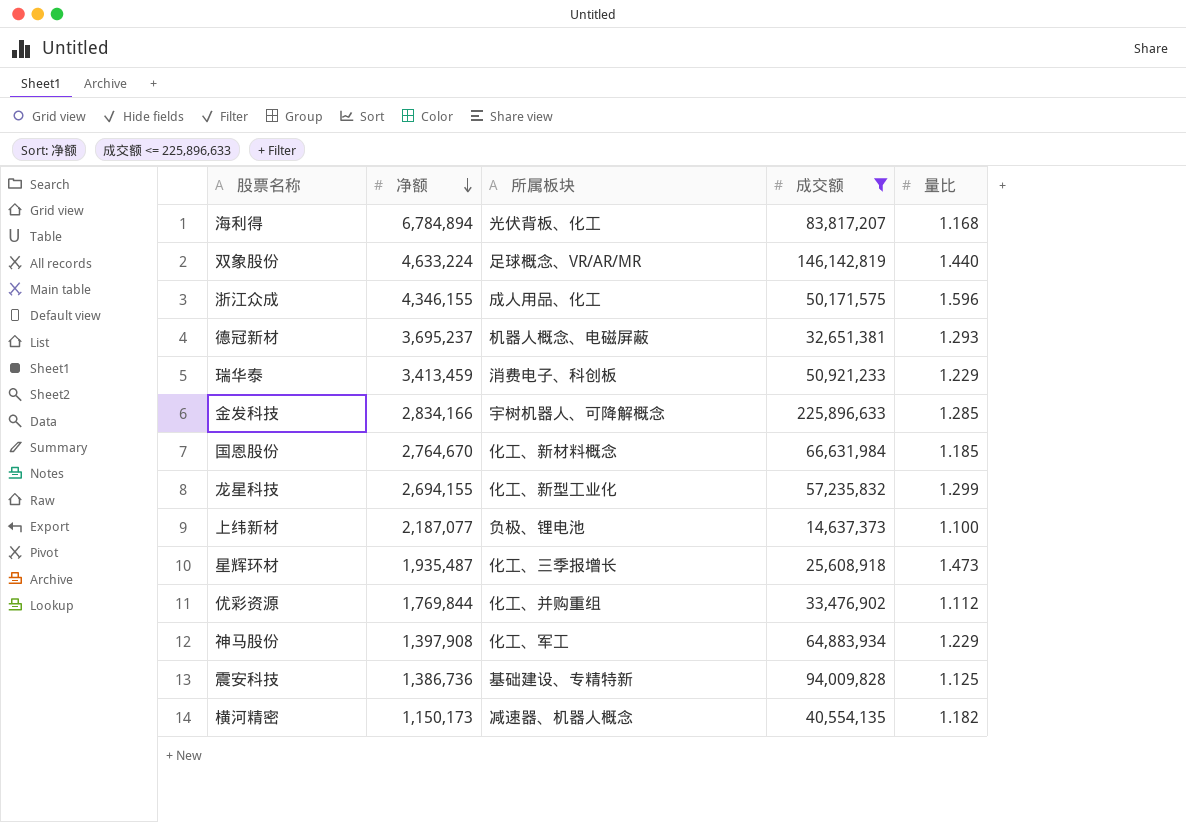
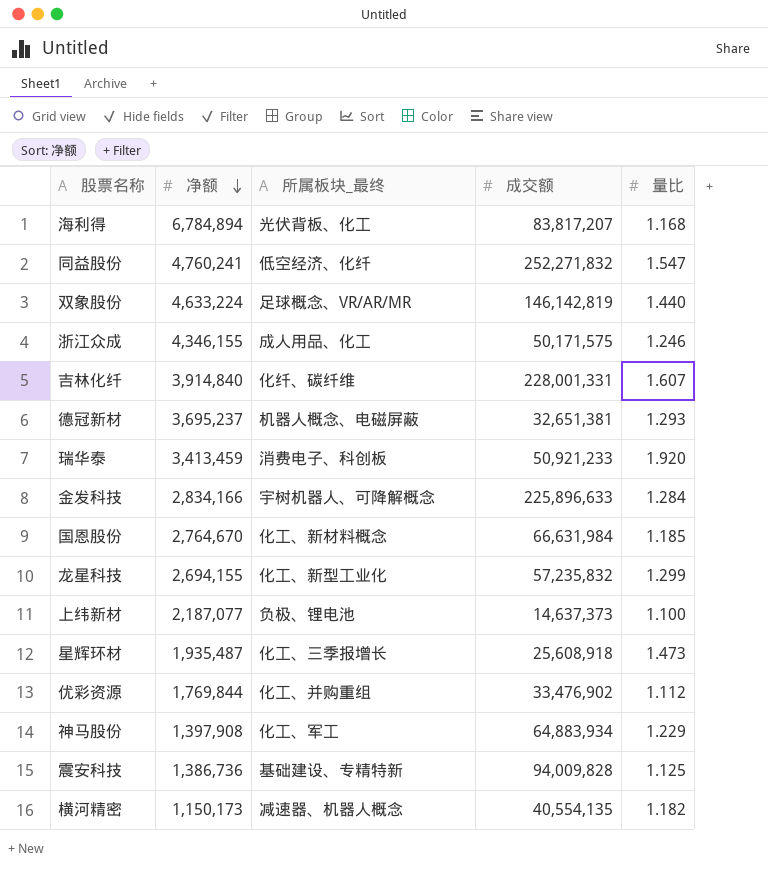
filter: 成交额 <= 225,896,633 -> none
column name: 所属板块 -> 所属板块_最终
浙江众成 | 量比: 1.596 -> 1.246
瑞华泰 | 量比: 1.229 -> 1.920
金发科技 | 量比: 1.285 -> 1.284

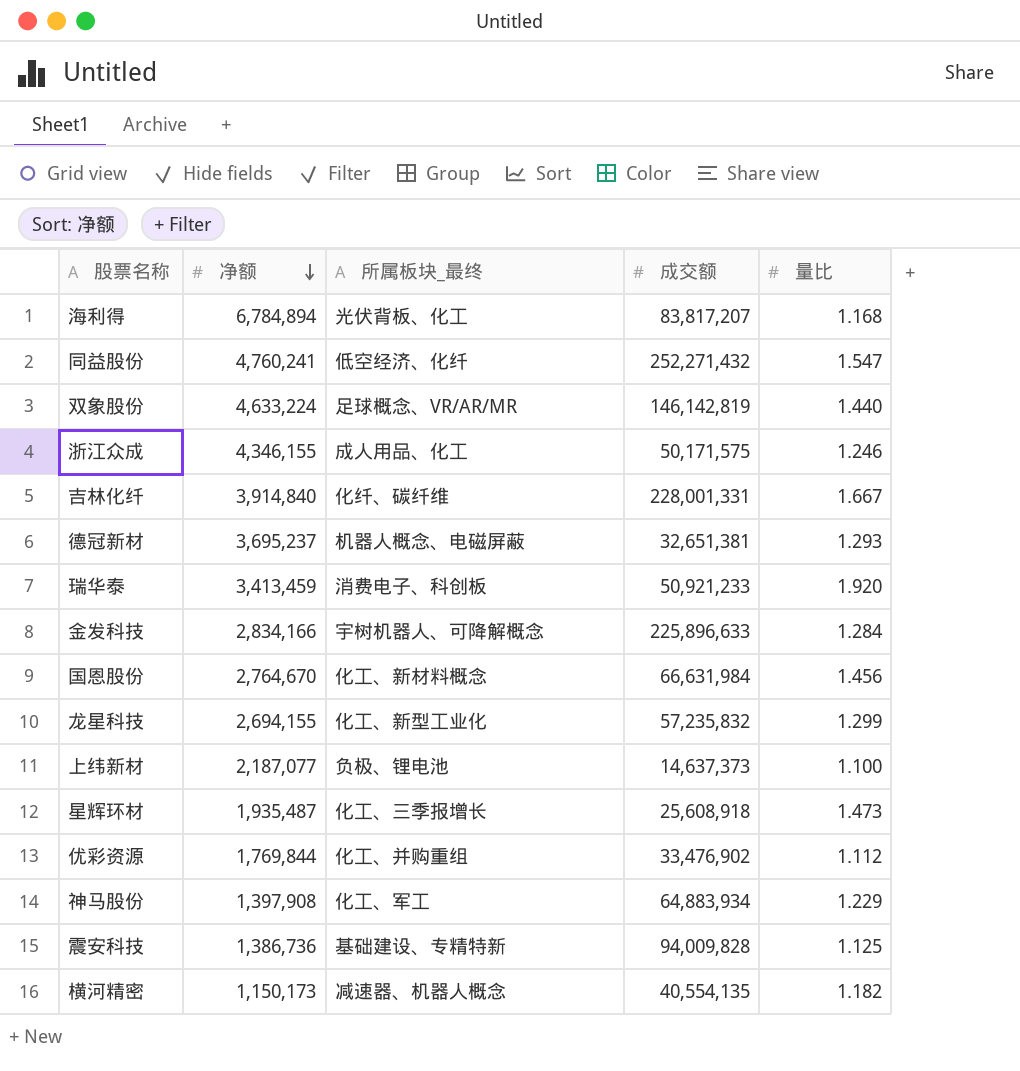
同益股份 | 成交额: 252,271,832 -> 252,271,432
吉林化纤 | 量比: 1.607 -> 1.667
国恩股份 | 量比: 1.185 -> 1.456

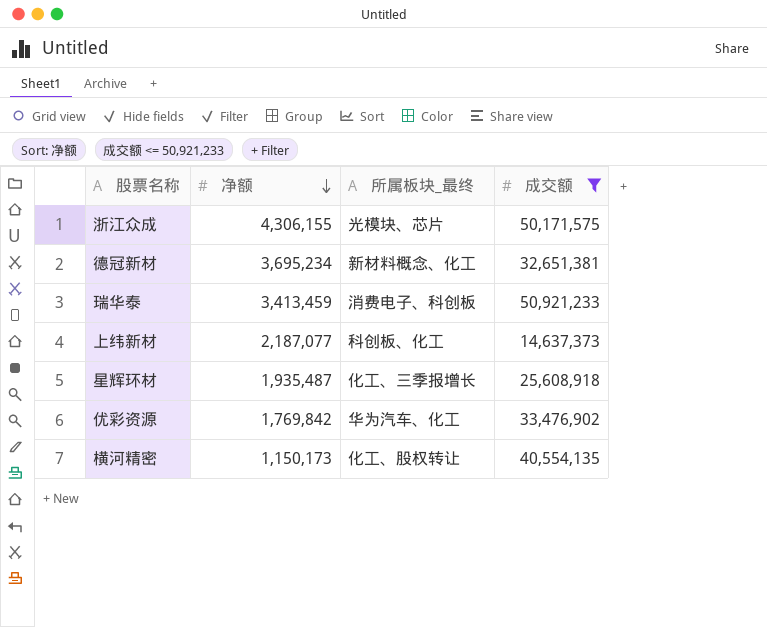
filter: none -> 成交额 <= 50,921,233
column 量比 | position: 5 -> none
浙江众成 | 净额: 4,346,155 -> 4,306,155
浙江众成 | 所属板块_最终: 成人用品、化工 -> 光模块、芯片
德冠新材 | 净额: 3,695,237 -> 3,695,234
德冠新材 | 所属板块_最终: 机器人概念、电磁屏蔽 -> 新材料概念、化工
上纬新材 | 所属板块_最终: 负极、锂电池 -> 科创板、化工
优彩资源 | 净额: 1,769,844 -> 1,769,842
优彩资源 | 所属板块_最终: 化工、并购重组 -> 华为汽车、化工
横河精密 | 所属板块_最终: 减速器、机器人概念 -> 化工、股权转让

